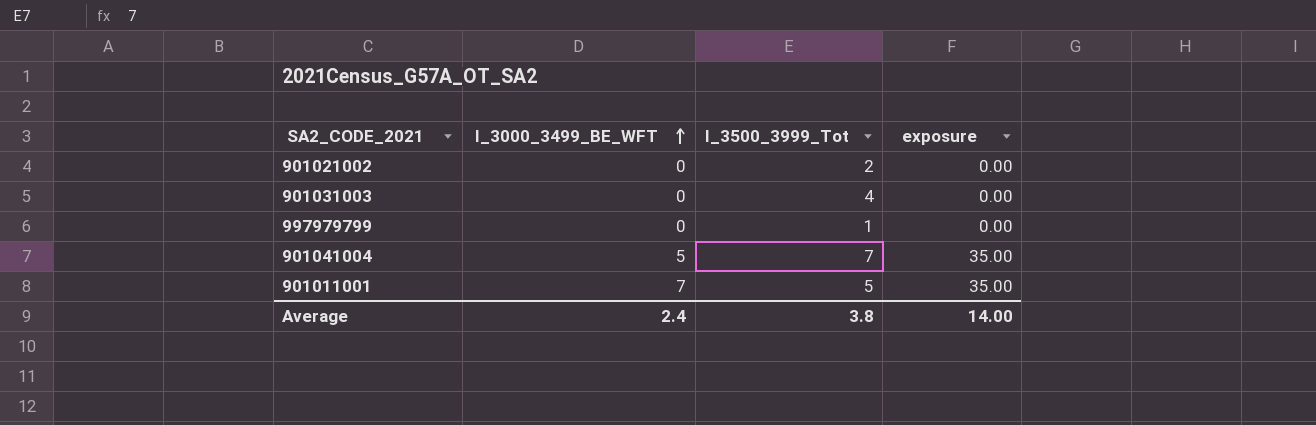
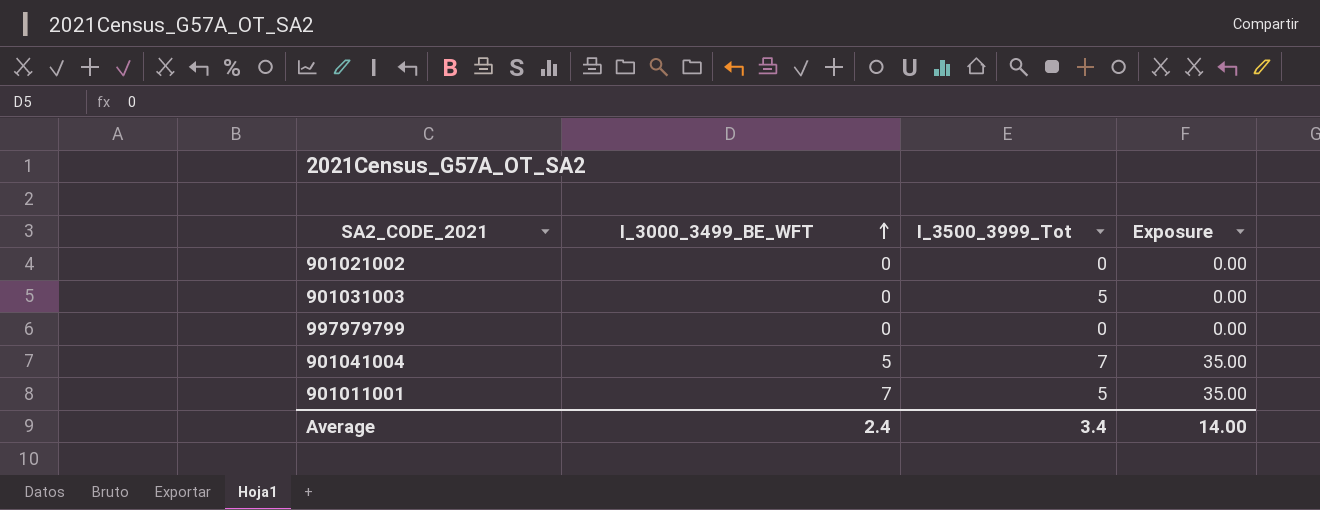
column name: exposure -> Exposure
901021002 | I_3500_3999_Tot: 2 -> 0
901031003 | I_3500_3999_Tot: 4 -> 5
997979799 | I_3500_3999_Tot: 1 -> 0
Average | I_3500_3999_Tot: 3.8 -> 3.4

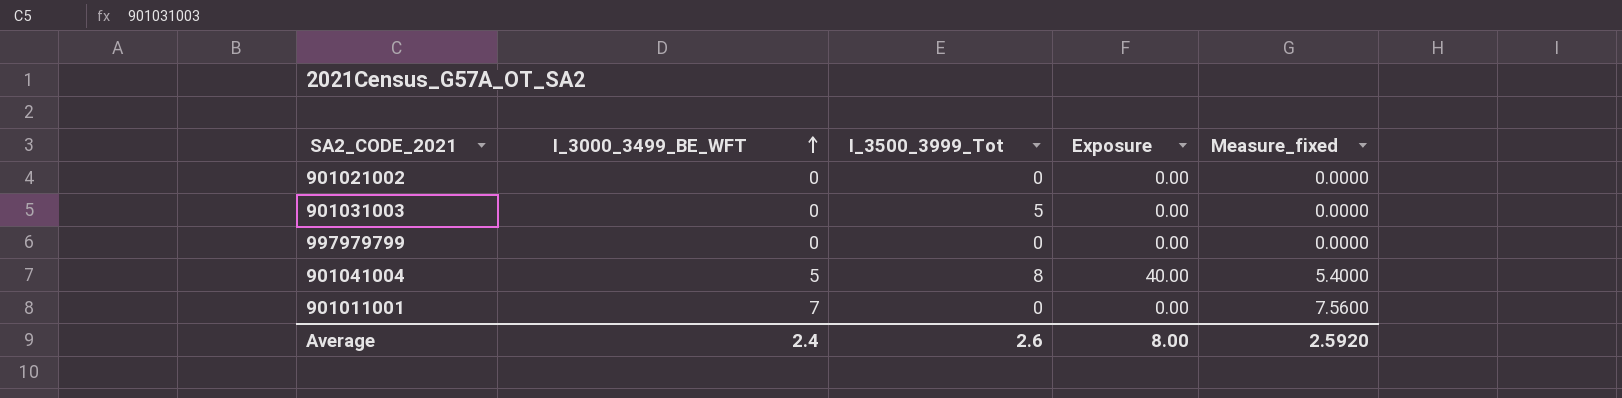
column Measure_fixed | formula: none -> [I_3000_3499_BE_WFT] * 1.08
901041004 | I_3500_3999_Tot: 7 -> 8
901041004 | Exposure: 35.00 -> 40.00
901011001 | I_3500_3999_Tot: 5 -> 0
901011001 | Exposure: 35.00 -> 0.00
Average | I_3500_3999_Tot: 3.4 -> 2.6
Average | Exposure: 14.00 -> 8.00

